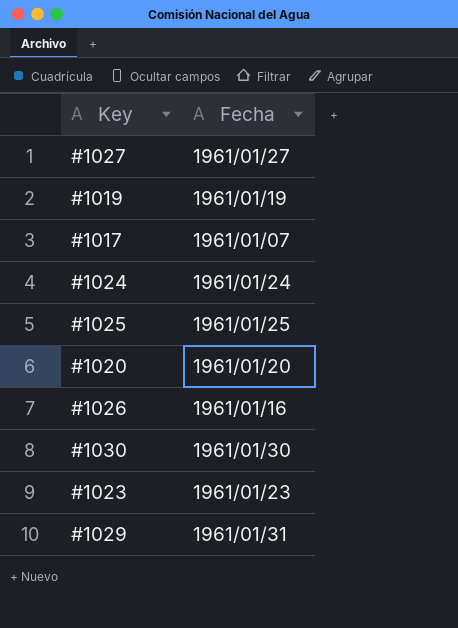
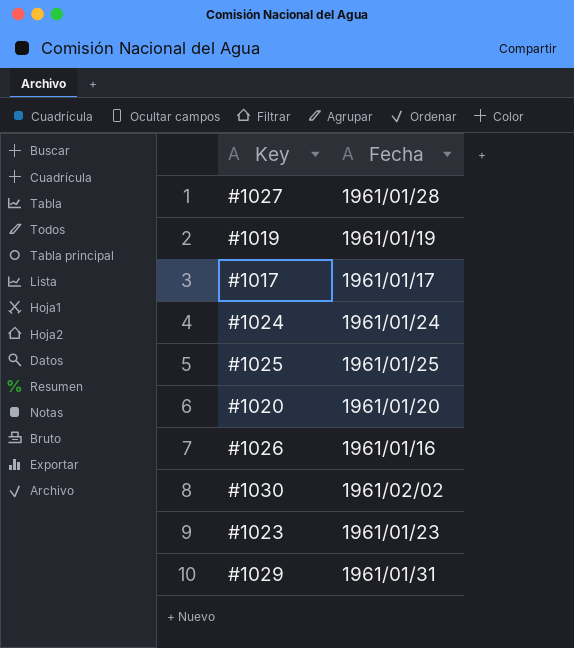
#1027 | Fecha: 1961/01/27 -> 1961/01/28
#1017 | Fecha: 1961/01/07 -> 1961/01/17
#1030 | Fecha: 1961/01/30 -> 1961/02/02

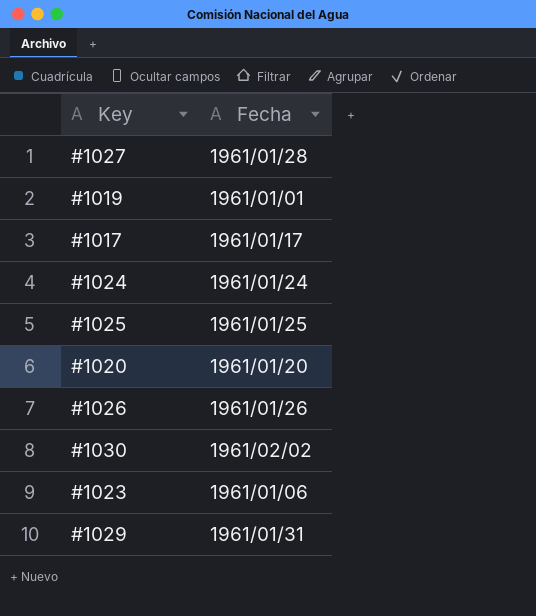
#1019 | Fecha: 1961/01/19 -> 1961/01/01
#1026 | Fecha: 1961/01/16 -> 1961/01/26
#1023 | Fecha: 1961/01/23 -> 1961/01/06

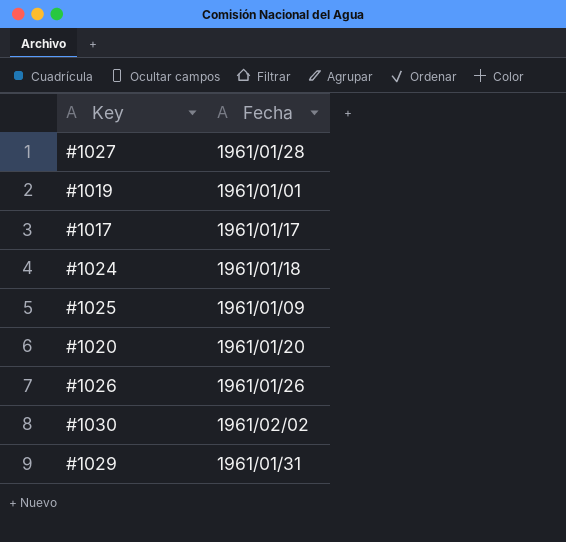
row #1023: 1961/01/06 -> none
#1024 | Fecha: 1961/01/24 -> 1961/01/18
#1025 | Fecha: 1961/01/25 -> 1961/01/09

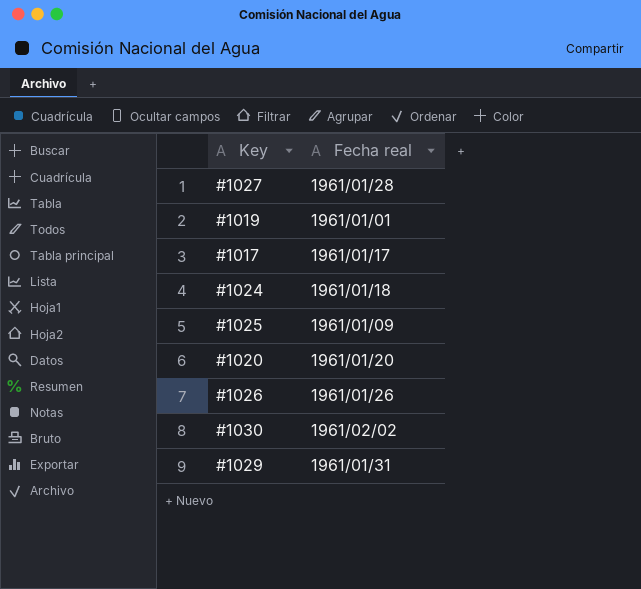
column name: Fecha -> Fecha real

